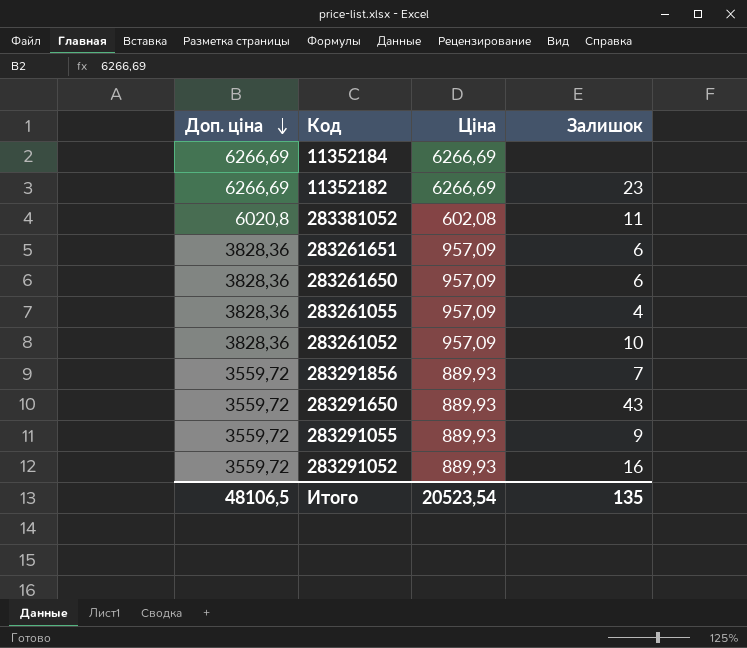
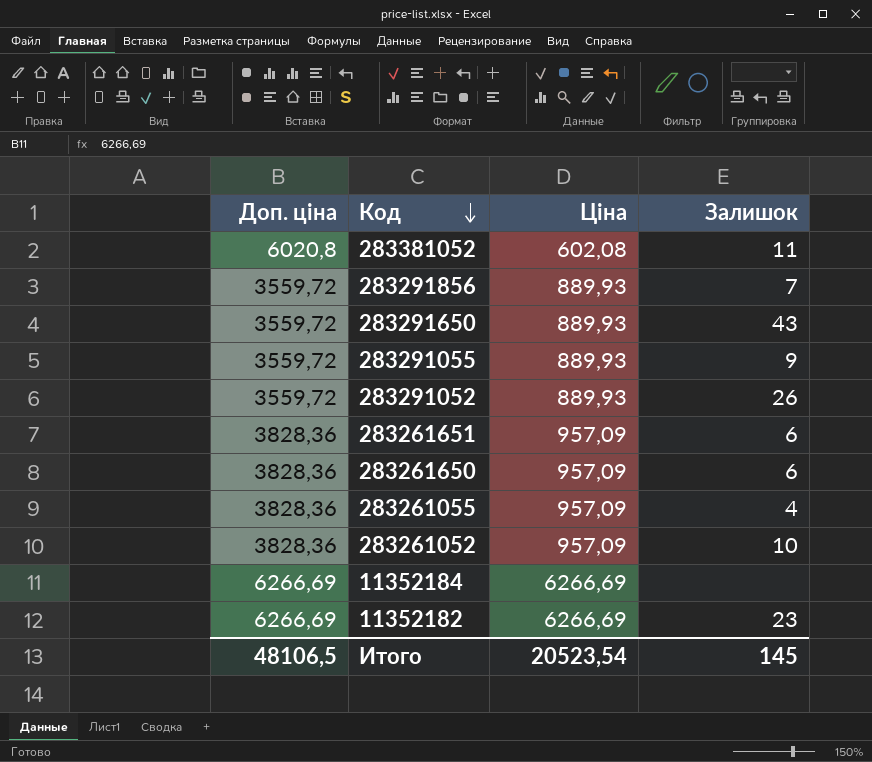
row order: Доп. ціна descending -> Код descending
283291052 | Залишок: 16 -> 26
Итого | Залишок: 135 -> 145

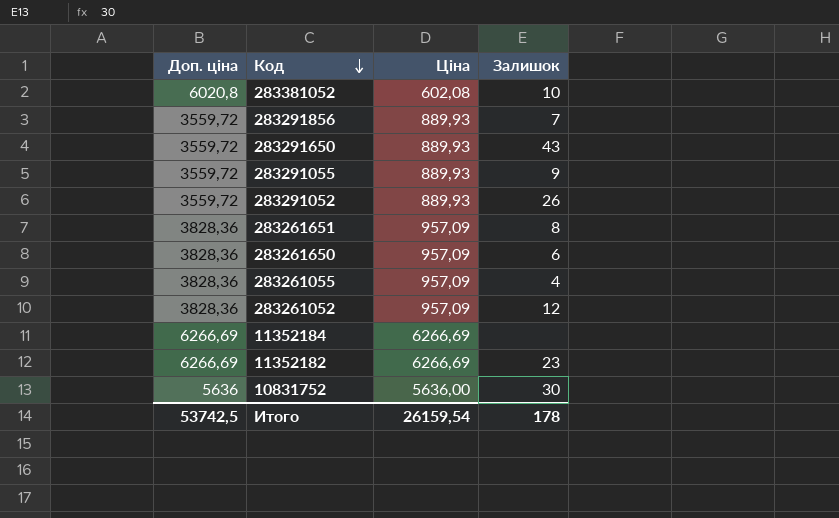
283381052 | Залишок: 11 -> 10
283261651 | Залишок: 6 -> 8
283261052 | Залишок: 10 -> 12
row 10831752: none -> 5636 | 5636,00 | 30
Итого | Доп. ціна: 48106,5 -> 53742,5
Итого | Ціна: 20523,54 -> 26159,54
Итого | Залишок: 145 -> 178

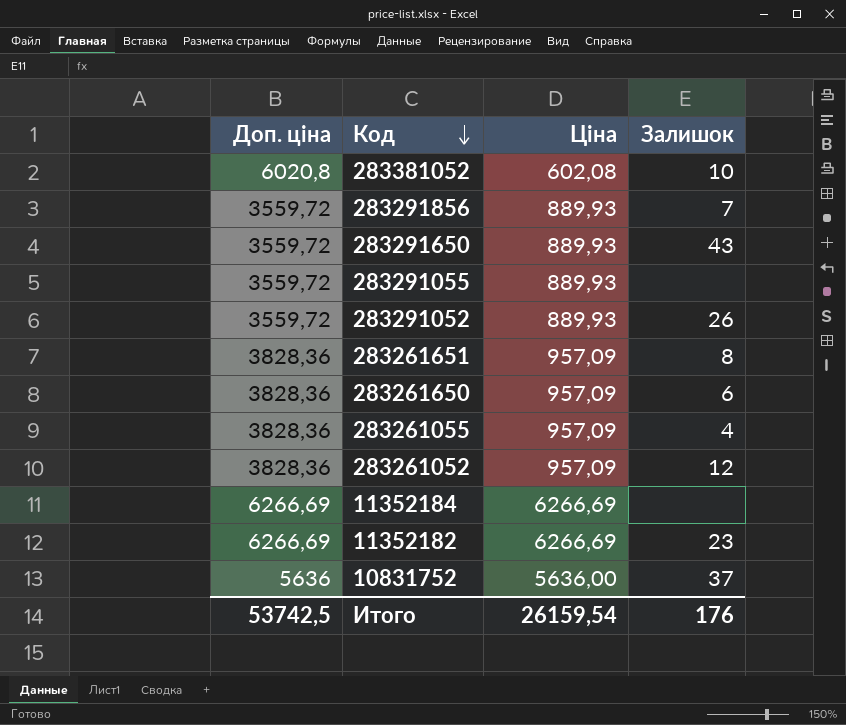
283291055 | Залишок: 9 -> none
10831752 | Залишок: 30 -> 37
Итого | Залишок: 178 -> 176

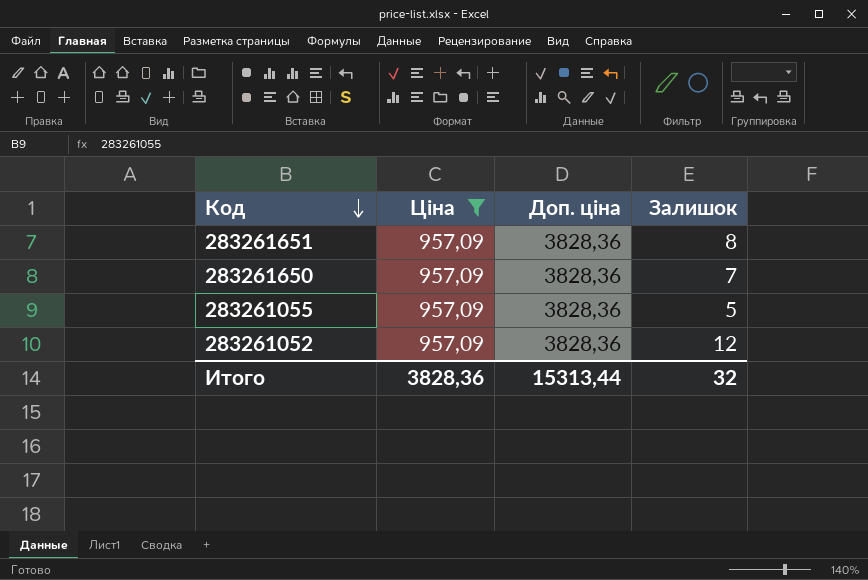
filter: none -> Ціна = 957,09
column Доп. ціна | position: 1 -> 3
283261650 | Залишок: 6 -> 7
283261055 | Залишок: 4 -> 5
Итого | Ціна: 26159,54 -> 3828,36
Итого | Доп. ціна: 53742,5 -> 15313,44
Итого | Залишок: 176 -> 32

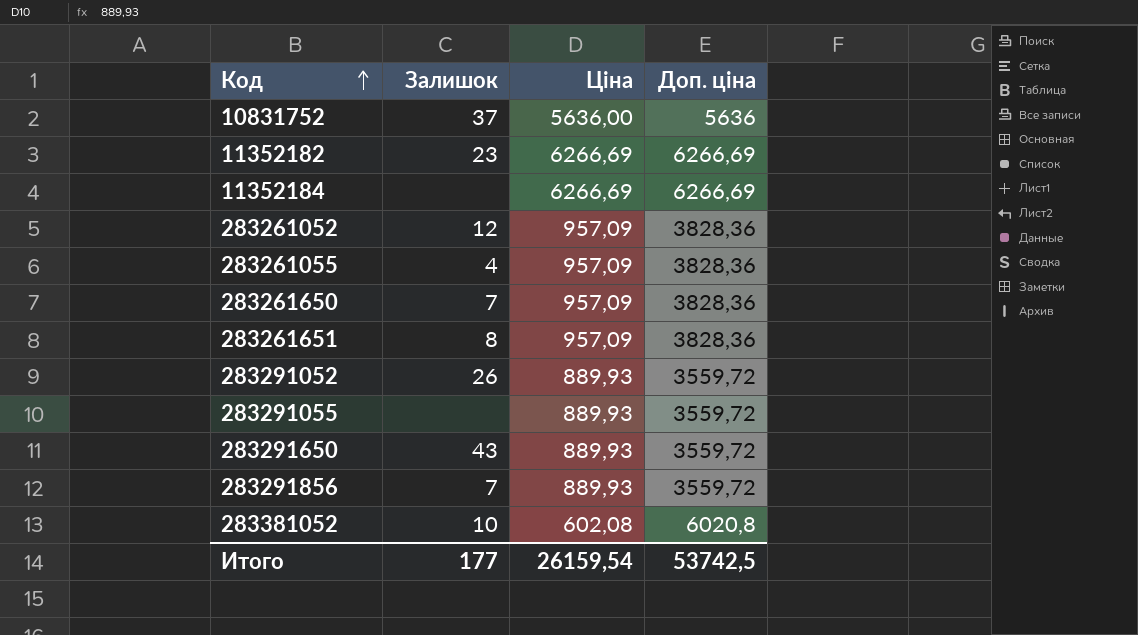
filter: Ціна = 957,09 -> none
row order: Код descending -> Код ascending
column Залишок | position: 4 -> 2
283261055 | Залишок: 5 -> 4
Итого | Залишок: 32 -> 177
Итого | Ціна: 3828,36 -> 26159,54
Итого | Доп. ціна: 15313,44 -> 53742,5

